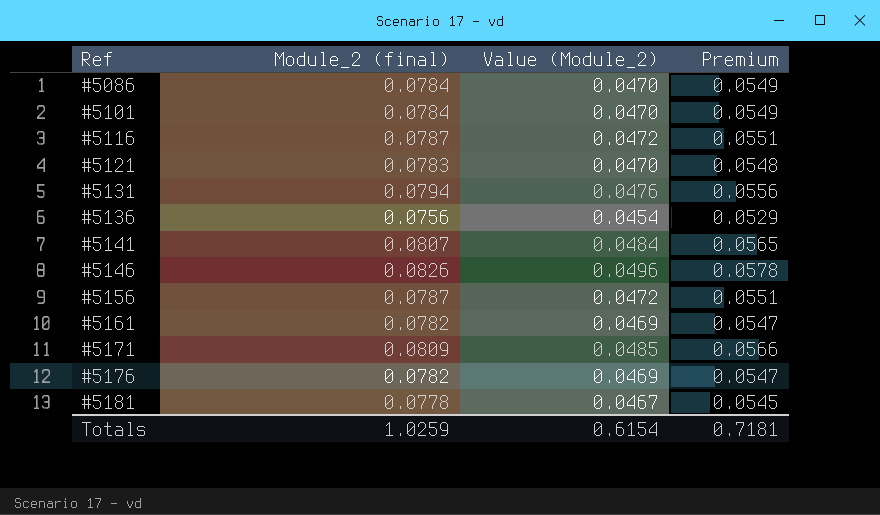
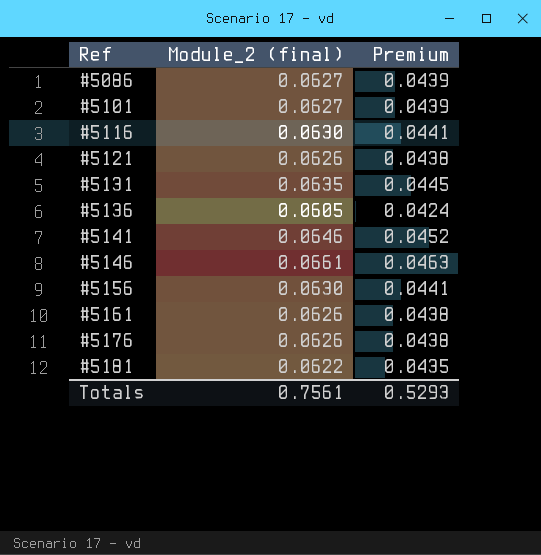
column Value (Module_2) | formula: [Module_2 (final)] * 0.6 -> none
row #5171: 0.0809 | 0.0485 | 0.0566 -> none
#5086 | Module_2 (final): 0.0784 -> 0.0627
#5086 | Premium: 0.0549 -> 0.0439
#5101 | Module_2 (final): 0.0784 -> 0.0627
#5101 | Premium: 0.0549 -> 0.0439
#5116 | Module_2 (final): 0.0787 -> 0.0630
#5116 | Premium: 0.0551 -> 0.0441
#5121 | Module_2 (final): 0.0783 -> 0.0626
#5121 | Premium: 0.0548 -> 0.0438
#5131 | Module_2 (final): 0.0794 -> 0.0635
#5131 | Premium: 0.0556 -> 0.0445
#5136 | Module_2 (final): 0.0756 -> 0.0605
#5136 | Premium: 0.0529 -> 0.0424
#5141 | Module_2 (final): 0.0807 -> 0.0646
#5141 | Premium: 0.0565 -> 0.0452
#5146 | Module_2 (final): 0.0826 -> 0.0661
#5146 | Premium: 0.0578 -> 0.0463
#5156 | Module_2 (final): 0.0787 -> 0.0630
#5156 | Premium: 0.0551 -> 0.0441
#5161 | Module_2 (final): 0.0782 -> 0.0626
#5161 | Premium: 0.0547 -> 0.0438
#5176 | Module_2 (final): 0.0782 -> 0.0626
#5176 | Premium: 0.0547 -> 0.0438
#5181 | Module_2 (final): 0.0778 -> 0.0622
#5181 | Premium: 0.0545 -> 0.0435
Totals | Module_2 (final): 1.0259 -> 0.7561
Totals | Premium: 0.7181 -> 0.5293

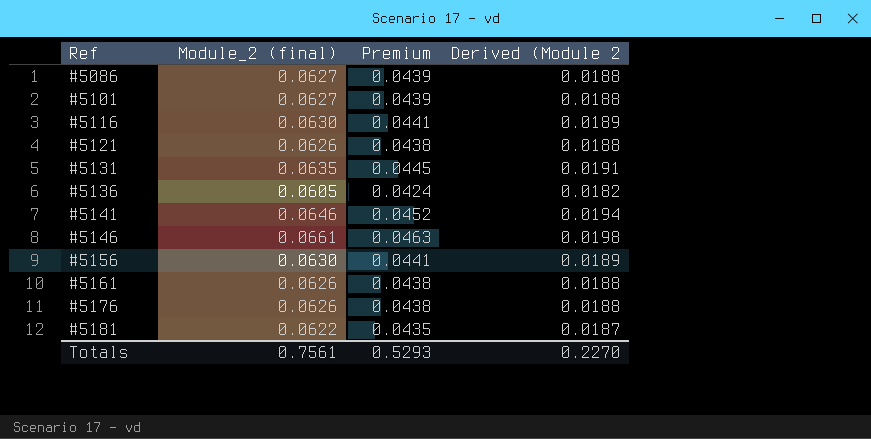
column Derived (Module 2 | formula: none -> [Module_2 (final)] * 0.3

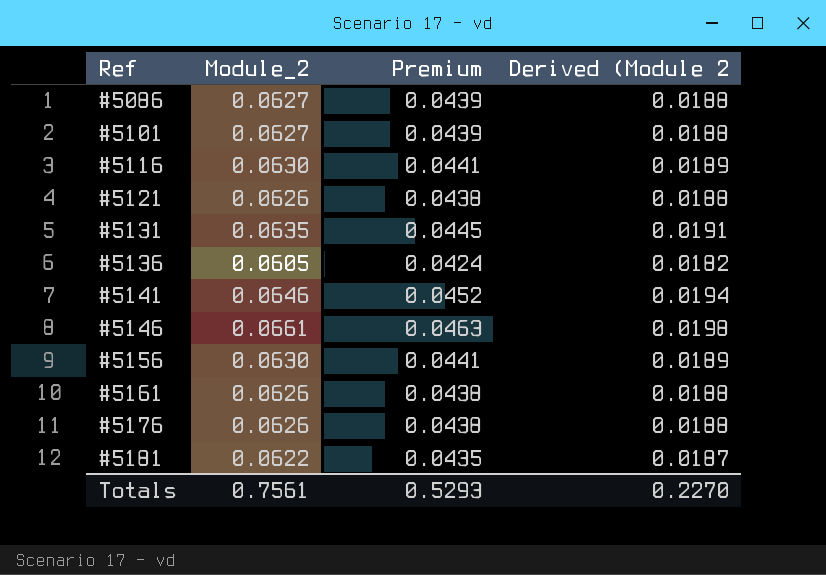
column name: Module_2 (final) -> Module_2

